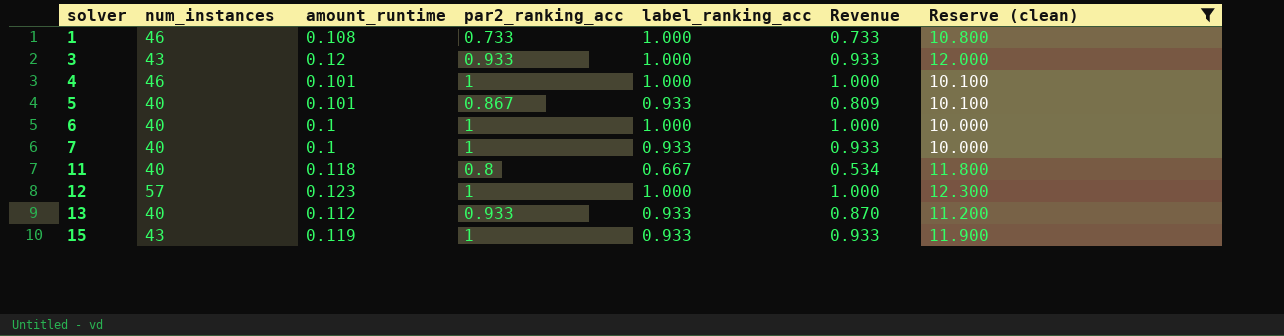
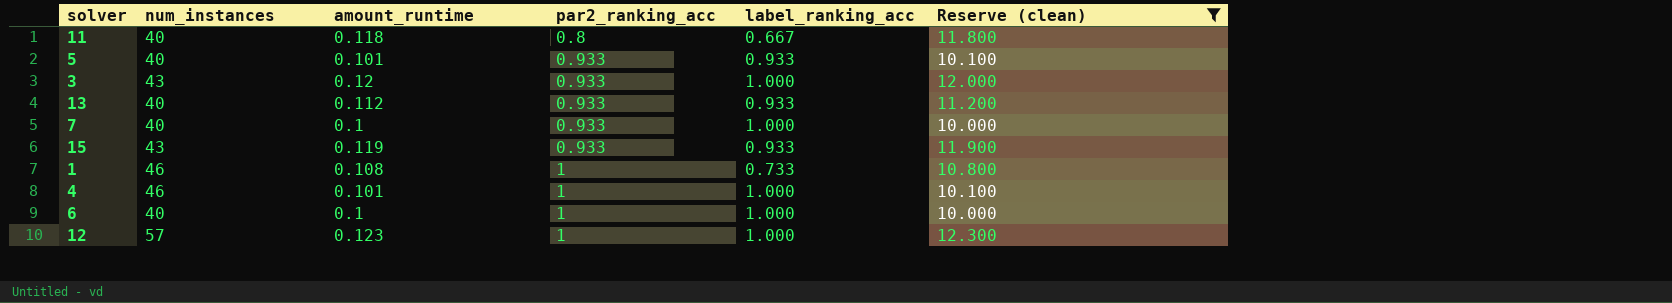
row order: solver ascending -> par2_ranking_acc ascending
column Revenue | formula: [par2_ranking_acc] * [label_ranking_acc] -> none
5 | par2_ranking_acc: 0.867 -> 0.933
7 | par2_ranking_acc: 1 -> 0.933
7 | label_ranking_acc: 0.933 -> 1.000
15 | par2_ranking_acc: 1 -> 0.933
1 | par2_ranking_acc: 0.733 -> 1
1 | label_ranking_acc: 1.000 -> 0.733

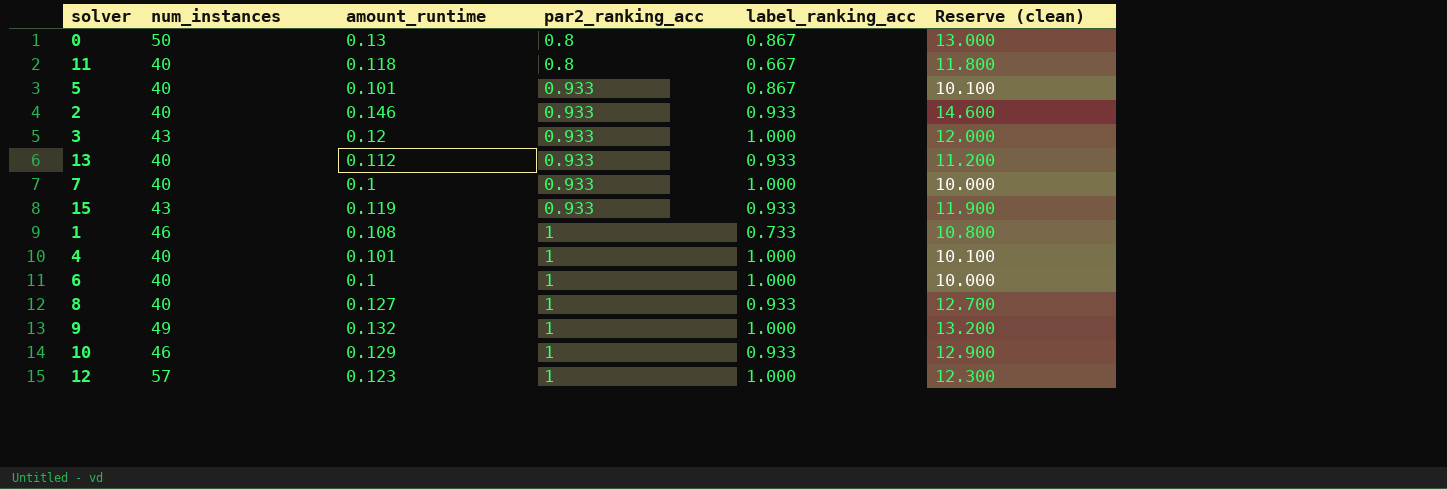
filter: Reserve (clean) <= 12.300 -> none
5 | label_ranking_acc: 0.933 -> 0.867
4 | num_instances: 46 -> 40

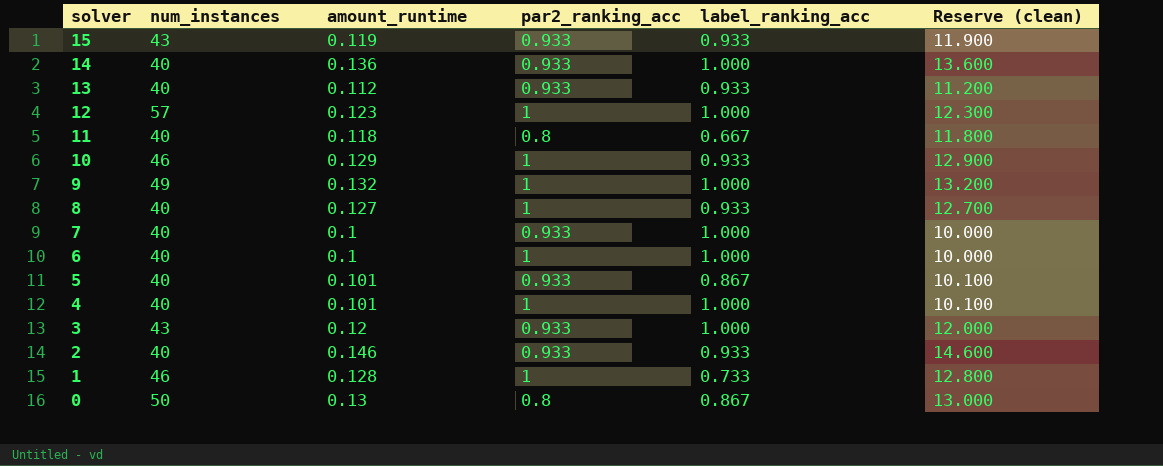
row order: par2_ranking_acc ascending -> solver descending
row 14: none -> 40 | 0.136 | 0.933 | 1.000 | 13.600
1 | amount_runtime: 0.108 -> 0.128
1 | Reserve (clean): 10.800 -> 12.800

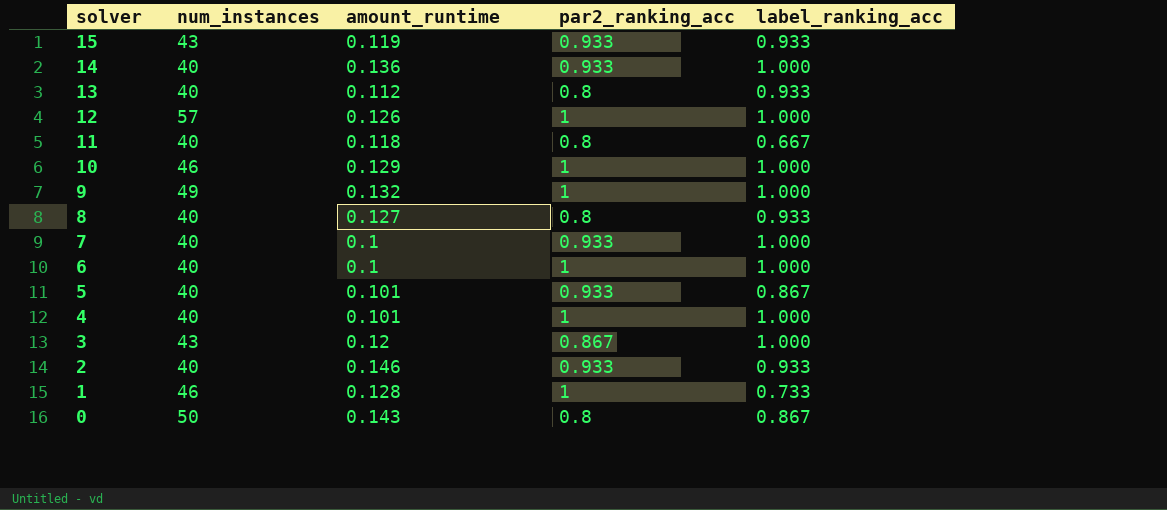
column Reserve (clean) | formula: [amount_runtime] * 100 -> none
13 | par2_ranking_acc: 0.933 -> 0.8
12 | amount_runtime: 0.123 -> 0.126
10 | label_ranking_acc: 0.933 -> 1.000
8 | par2_ranking_acc: 1 -> 0.8
3 | par2_ranking_acc: 0.933 -> 0.867
0 | amount_runtime: 0.13 -> 0.143

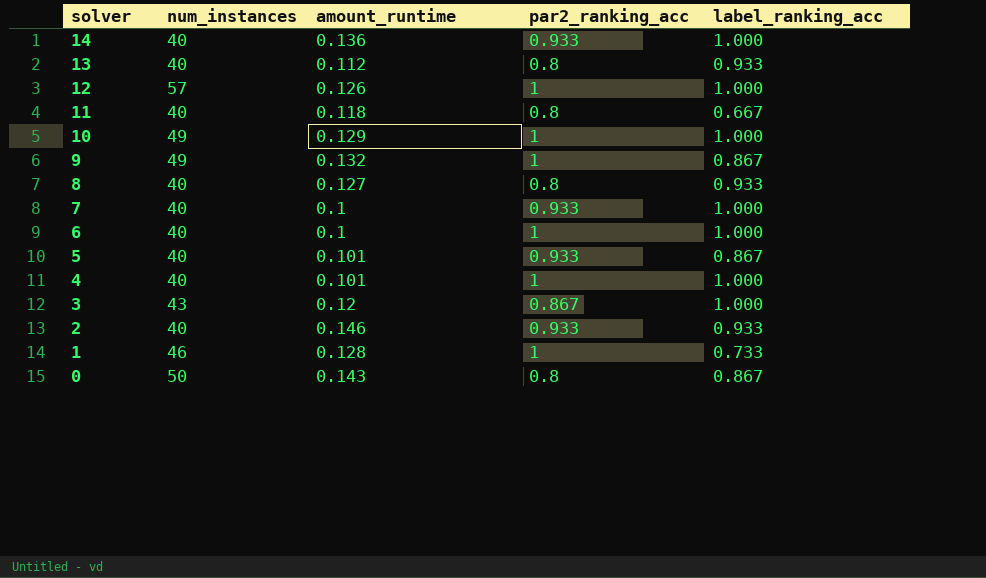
row 15: 43 | 0.119 | 0.933 | 0.933 -> none
10 | num_instances: 46 -> 49
9 | label_ranking_acc: 1.000 -> 0.867

